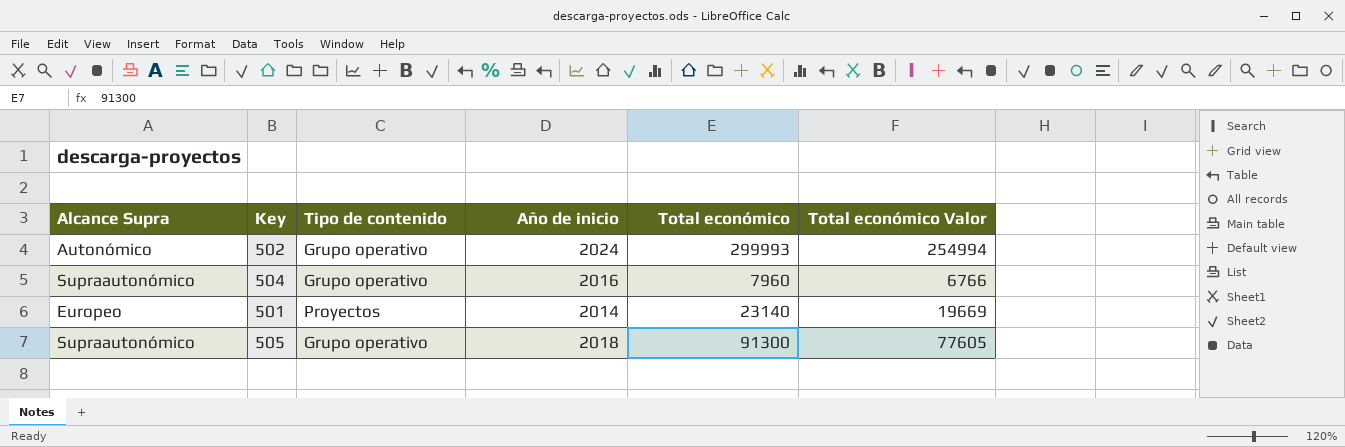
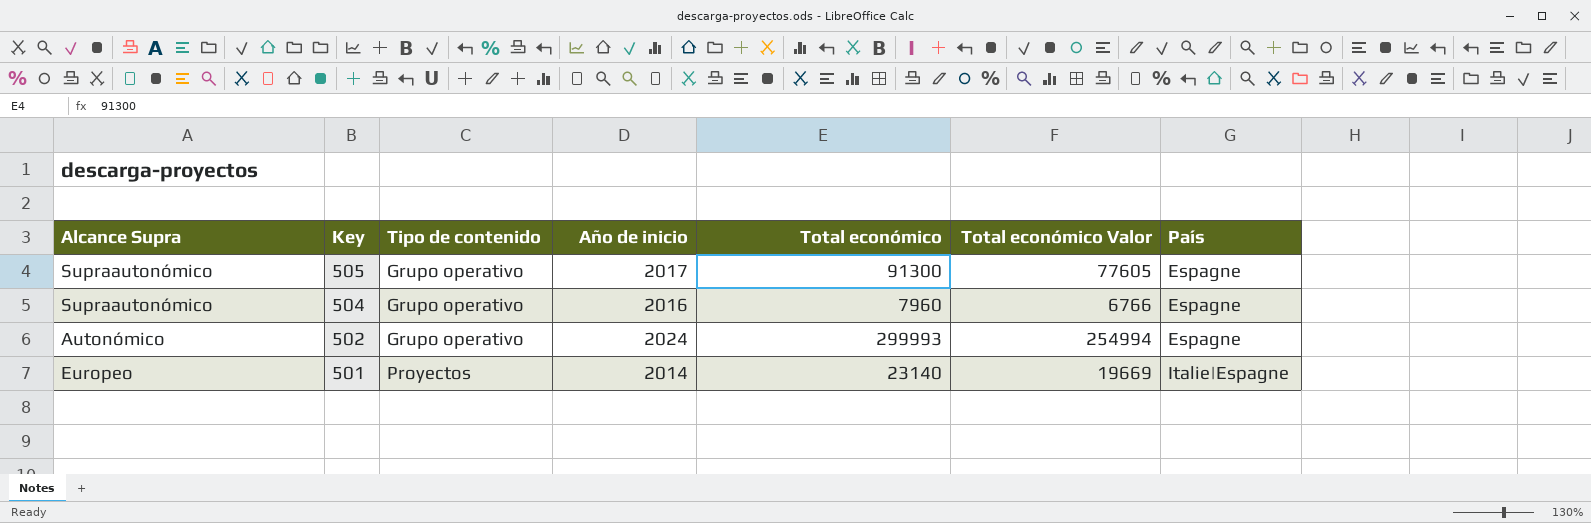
row order: none -> Key descending
column País | position: none -> 7
505 | Año de inicio: 2018 -> 2017

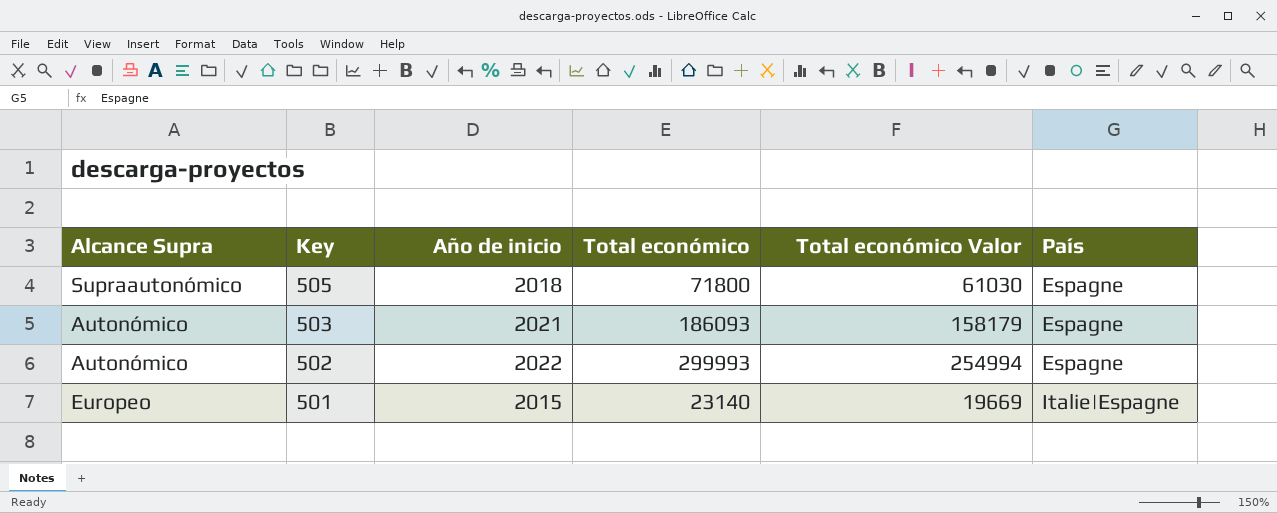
column Tipo de contenido | position: 3 -> none
row 504: Supraautonómico | Grupo operativo | 2016 | 7960 | 6766 | Espagne -> none
505 | Año de inicio: 2017 -> 2018
505 | Total económico: 91300 -> 71800
505 | Total económico Valor: 77605 -> 61030
row 503: none -> Autonómico | 2021 | 186093 | 158179 | Espagne
502 | Año de inicio: 2024 -> 2022
501 | Año de inicio: 2014 -> 2015

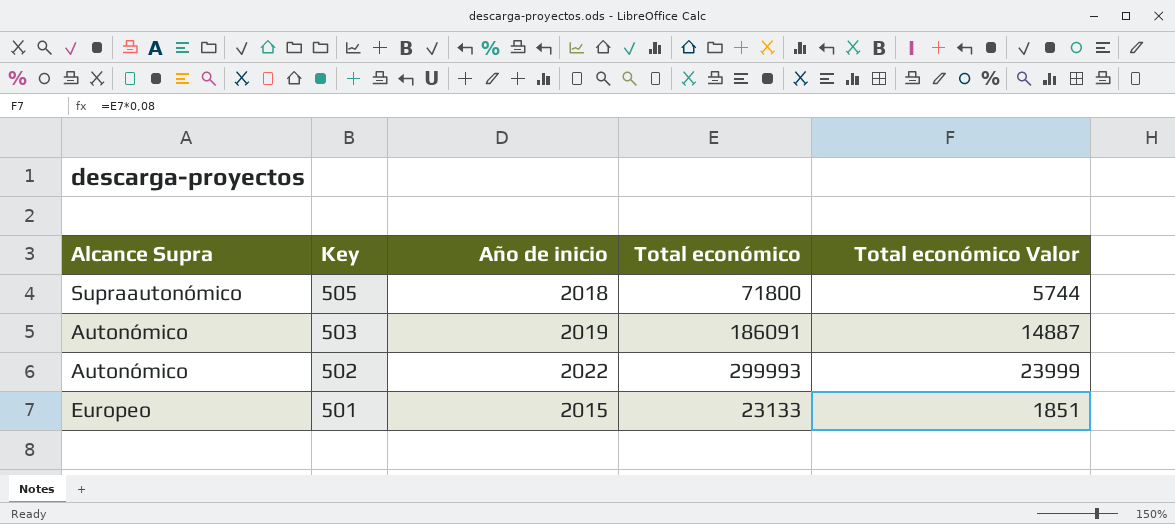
column País | position: 6 -> none
column Total económico Valor | formula: [Total económico] * 0,85 -> [Total económico] * 0,08
503 | Año de inicio: 2021 -> 2019
503 | Total económico: 186093 -> 186091
501 | Total económico: 23140 -> 23133

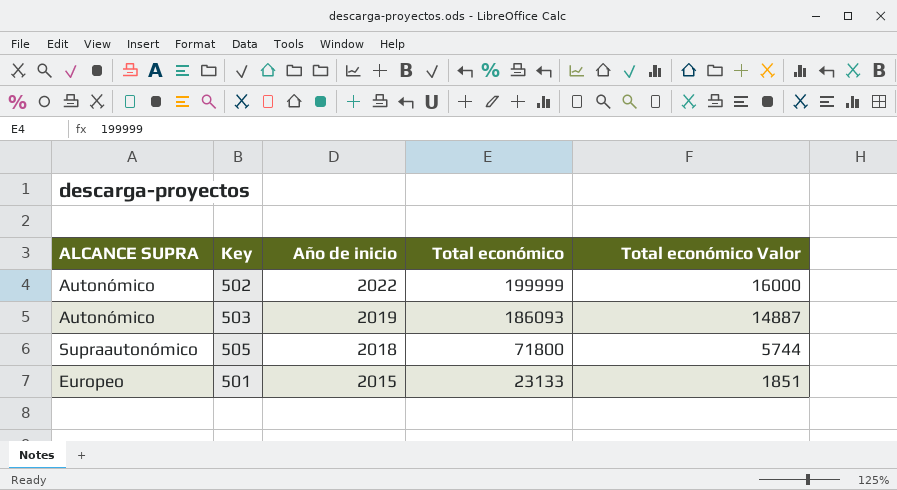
row order: Key descending -> Año de inicio descending
column name: Alcance Supra -> ALCANCE SUPRA
502 | Total económico: 299993 -> 199999
502 | Total económico Valor: 23999 -> 16000
503 | Total económico: 186091 -> 186093

